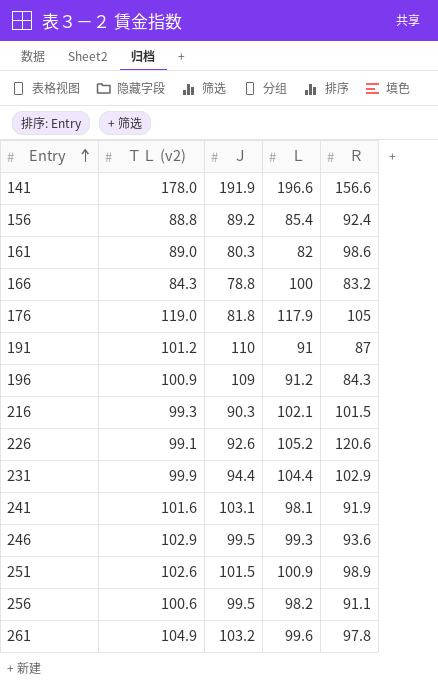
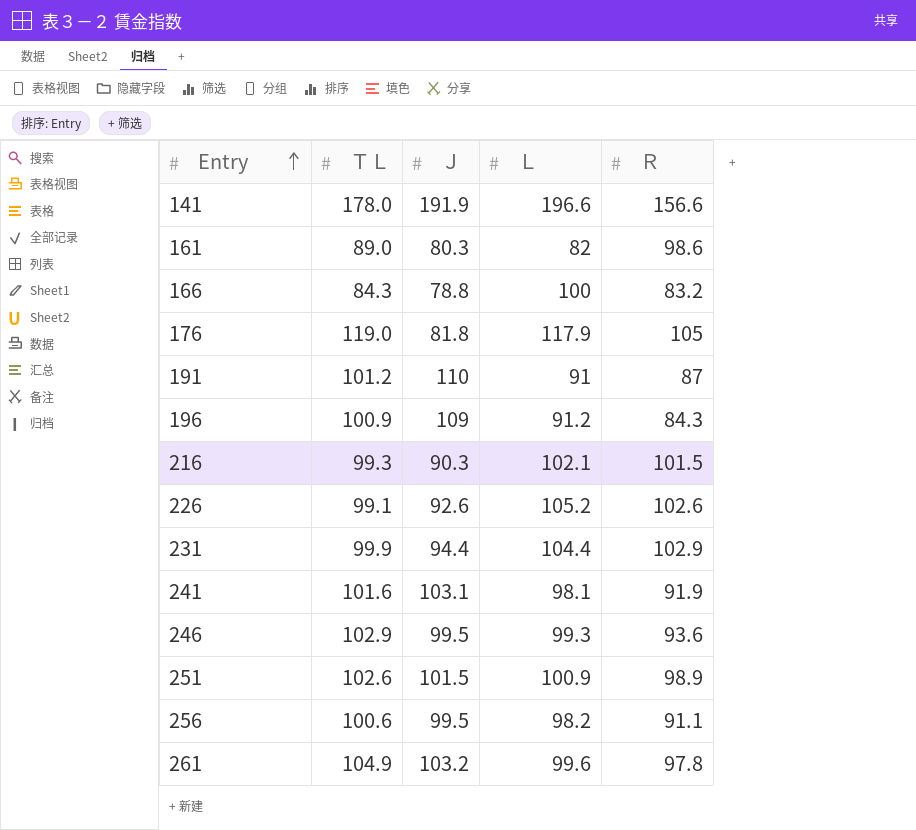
column name: ＴＬ (v2) -> ＴＬ
row 156: 88.8 | 89.2 | 85.4 | 92.4 -> none
226 | Ｒ: 120.6 -> 102.6

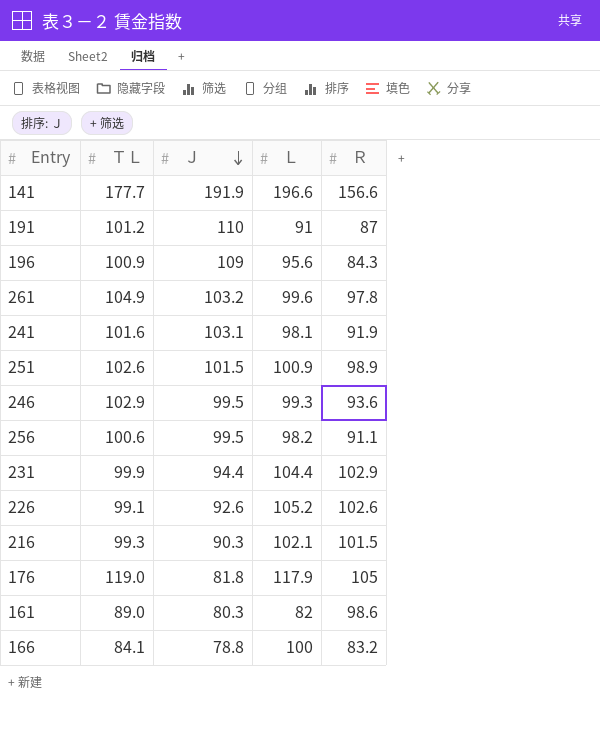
row order: Entry ascending -> Ｊ descending
141 | ＴＬ: 178.0 -> 177.7
196 | Ｌ: 91.2 -> 95.6
166 | ＴＬ: 84.3 -> 84.1

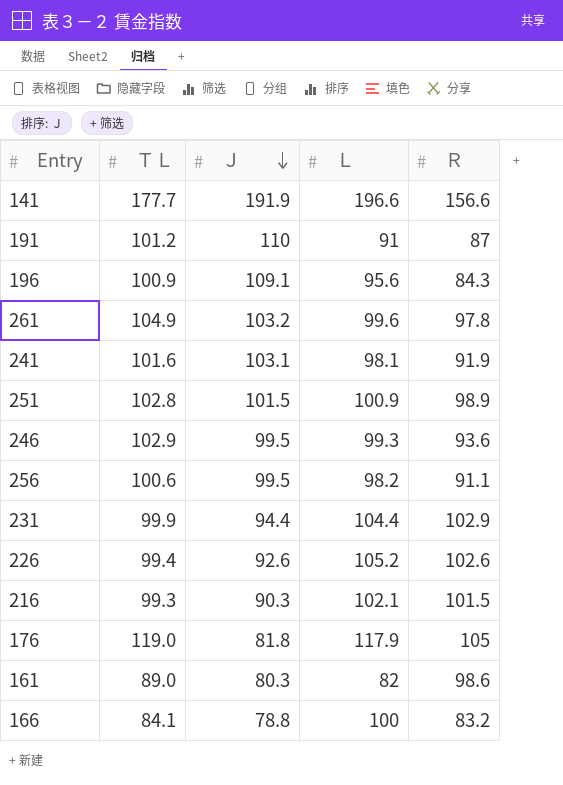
196 | Ｊ: 109 -> 109.1
251 | ＴＬ: 102.6 -> 102.8
226 | ＴＬ: 99.1 -> 99.4

